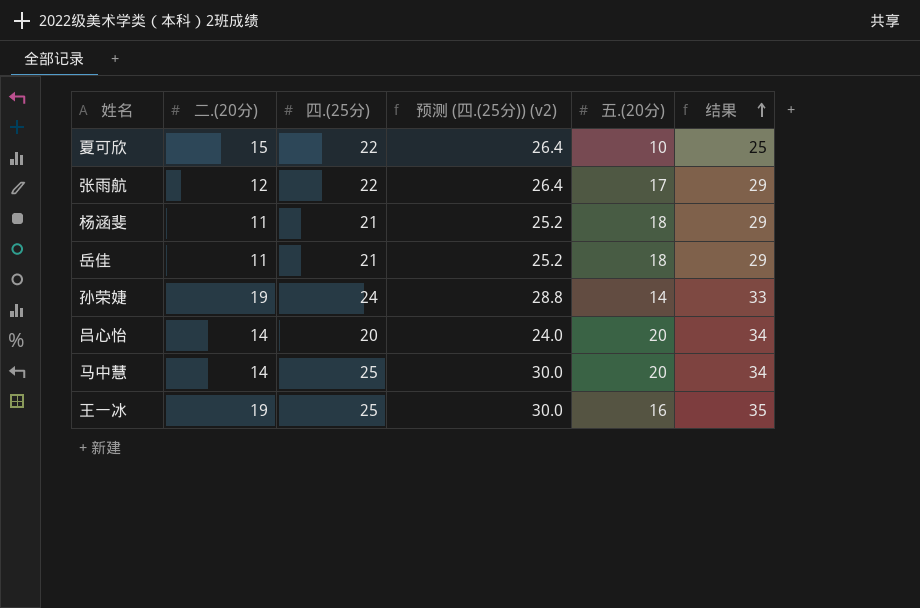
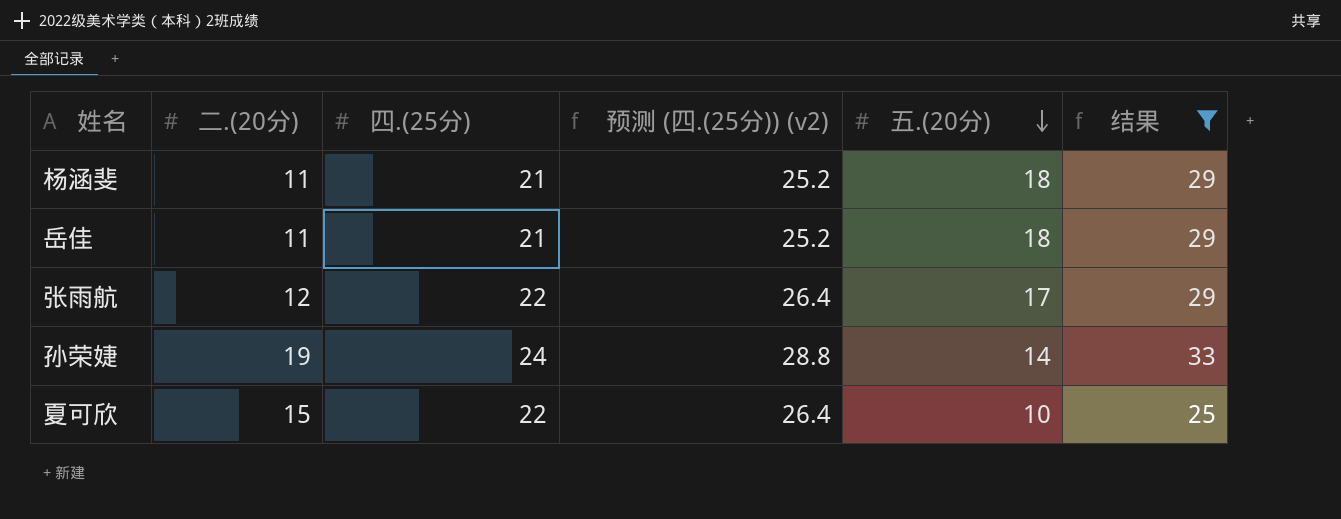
filter: none -> 结果 <= 33
row order: 结果 ascending -> 五.(20分) descending

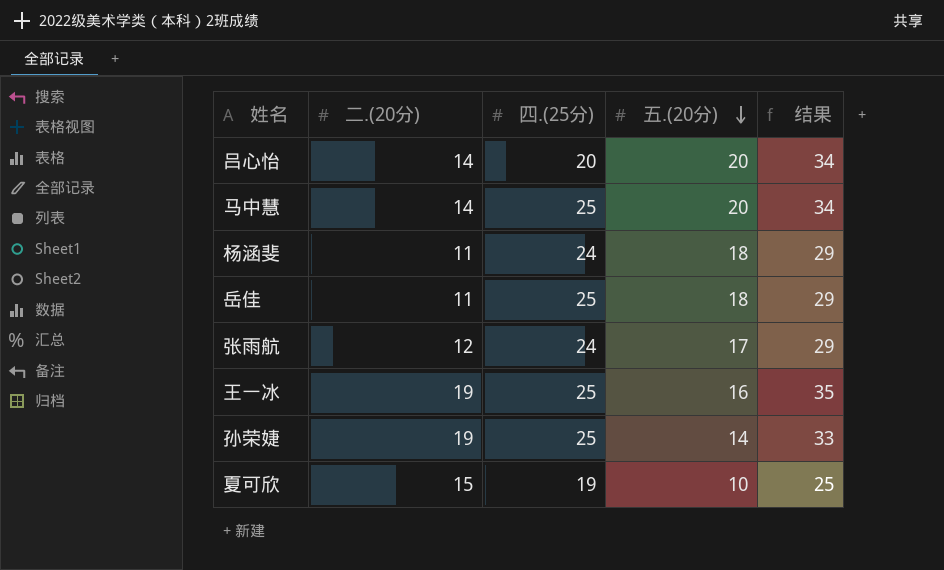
filter: 结果 <= 33 -> none
column 预测 (四.(25分)) (v2) | formula: [四.(25分)] * 1.2 -> none
杨涵斐 | 四.(25分): 21 -> 24
岳佳 | 四.(25分): 21 -> 25
张雨航 | 四.(25分): 22 -> 24
孙荣婕 | 四.(25分): 24 -> 25
夏可欣 | 四.(25分): 22 -> 19

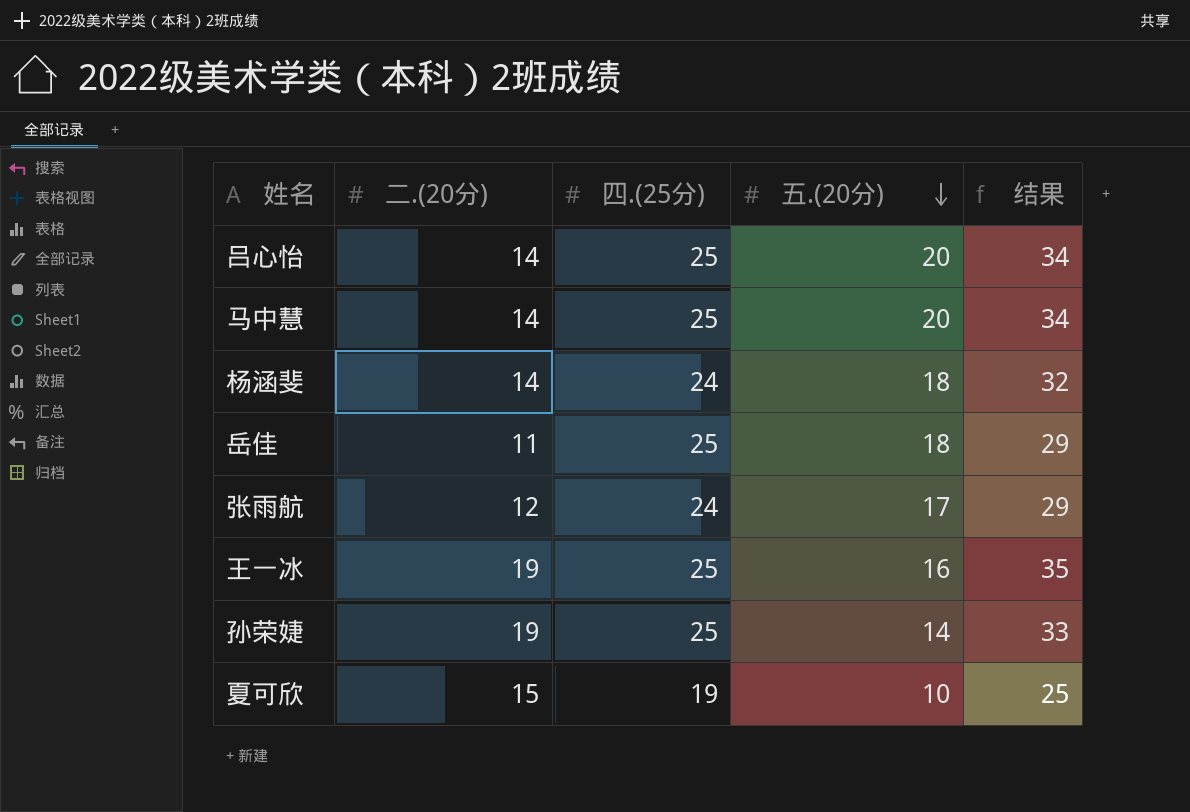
吕心怡 | 四.(25分): 20 -> 25
杨涵斐 | 二.(20分): 11 -> 14
杨涵斐 | 结果: 29 -> 32

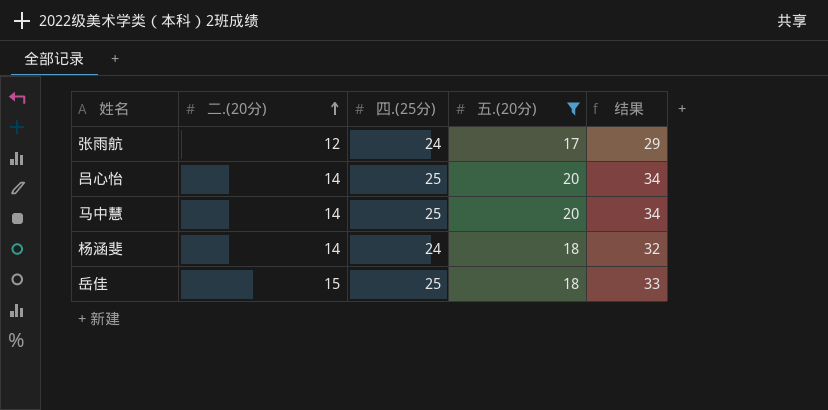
filter: none -> 五.(20分) >= 17
row order: 五.(20分) descending -> 二.(20分) ascending
岳佳 | 二.(20分): 11 -> 15
岳佳 | 结果: 29 -> 33

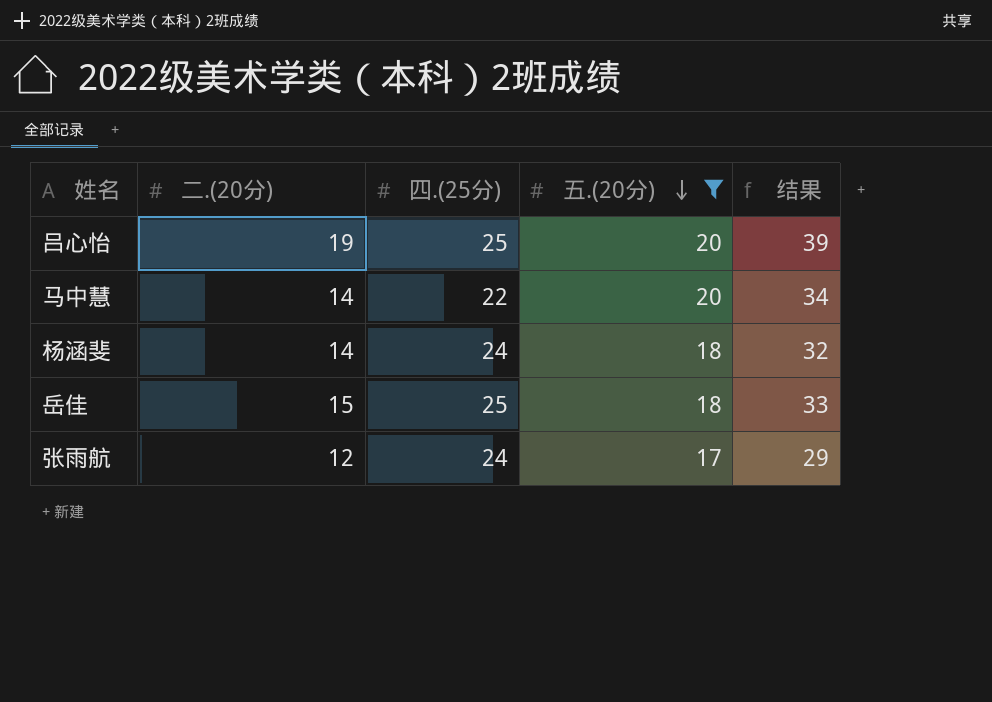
row order: 二.(20分) ascending -> 五.(20分) descending
吕心怡 | 二.(20分): 14 -> 19
吕心怡 | 结果: 34 -> 39
马中慧 | 四.(25分): 25 -> 22

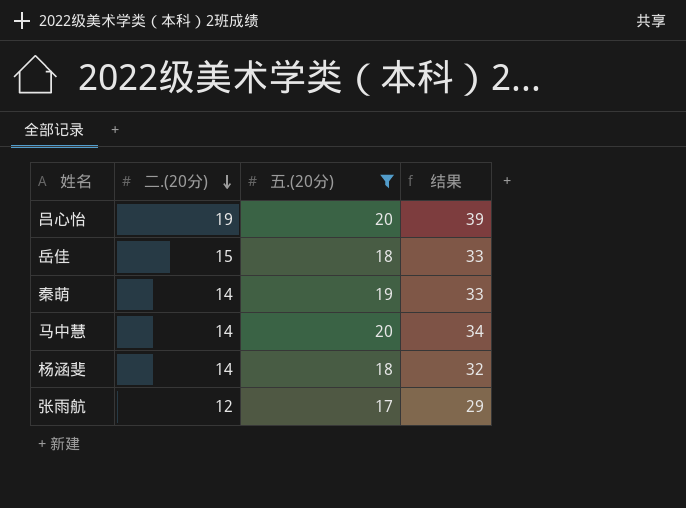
row order: 五.(20分) descending -> 二.(20分) descending
column 四.(25分) | position: 3 -> none
row 秦萌: none -> 14 | 19 | 33

